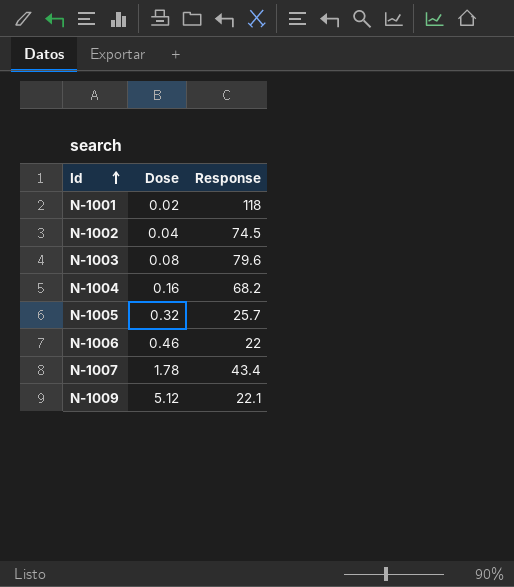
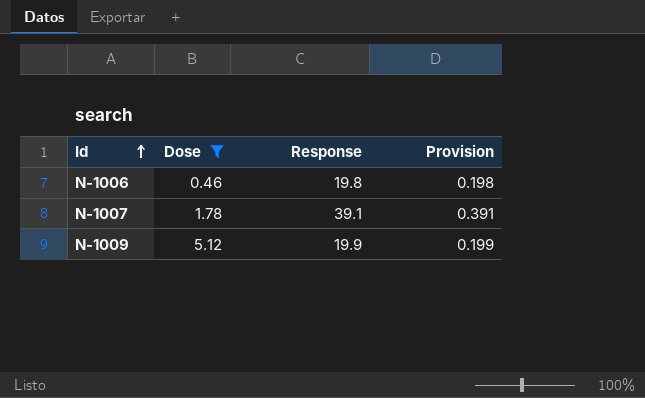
filter: none -> Dose >= 0.46
column Provision | formula: none -> [Response] * 0.01
N-1006 | Response: 22 -> 19.8
N-1007 | Response: 43.4 -> 39.1
N-1009 | Response: 22.1 -> 19.9

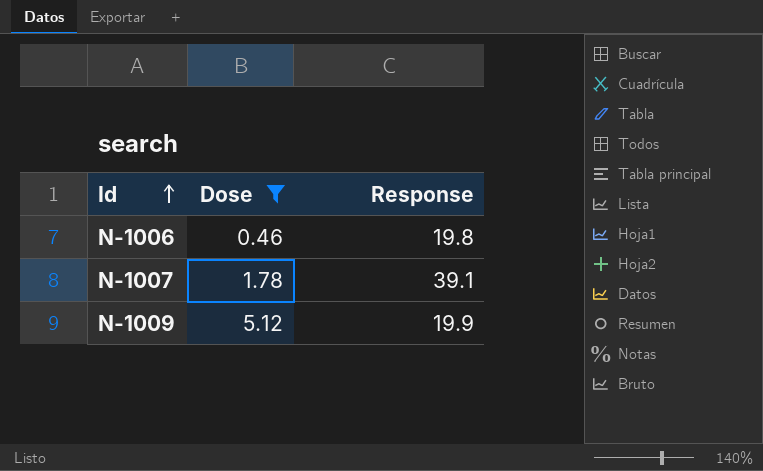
column Provision | formula: [Response] * 0.01 -> none

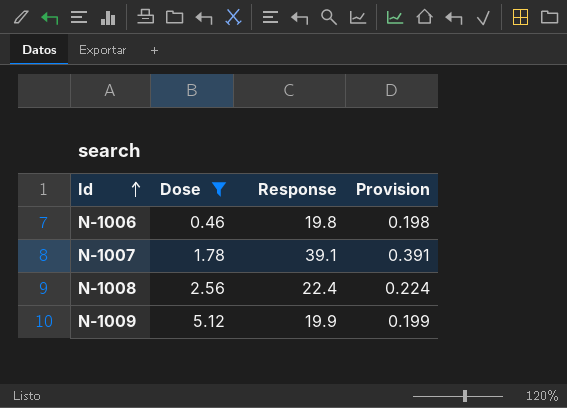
column Provision | formula: none -> [Response] * 0.01
row N-1008: none -> 2.56 | 22.4 | 0.224

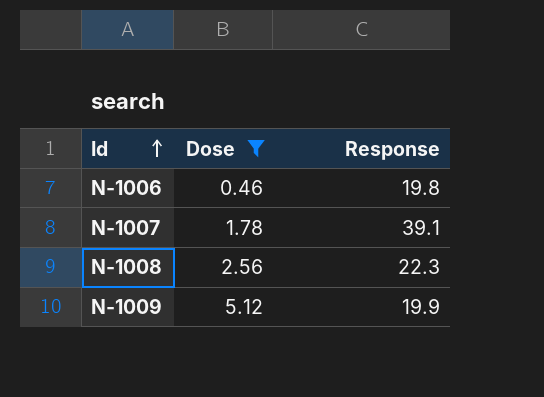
column Provision | formula: [Response] * 0.01 -> none
N-1008 | Response: 22.4 -> 22.3

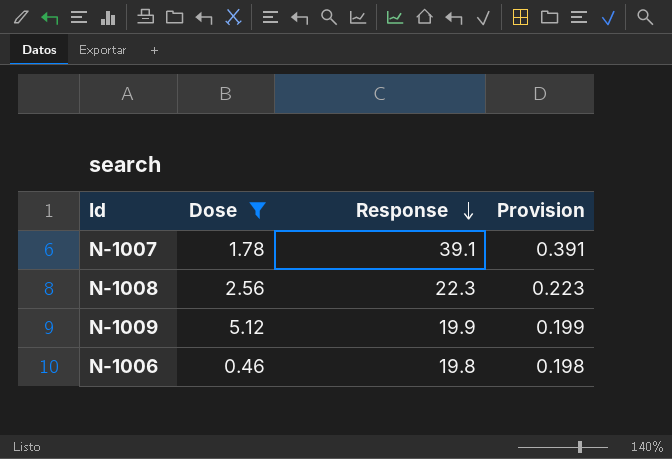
row order: Id ascending -> Response descending
column Provision | formula: none -> [Response] * 0.01

